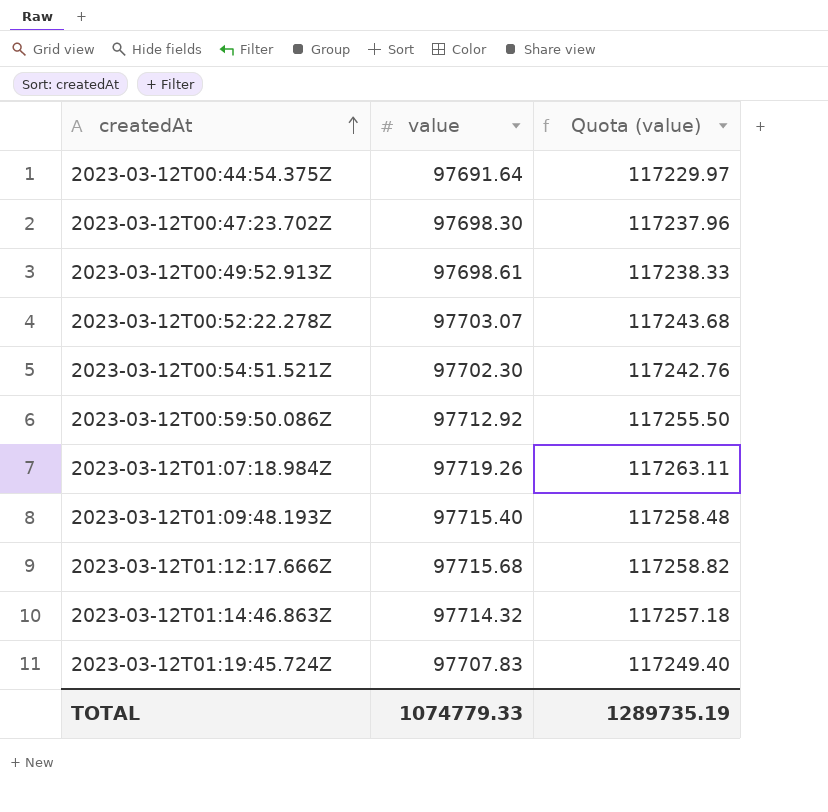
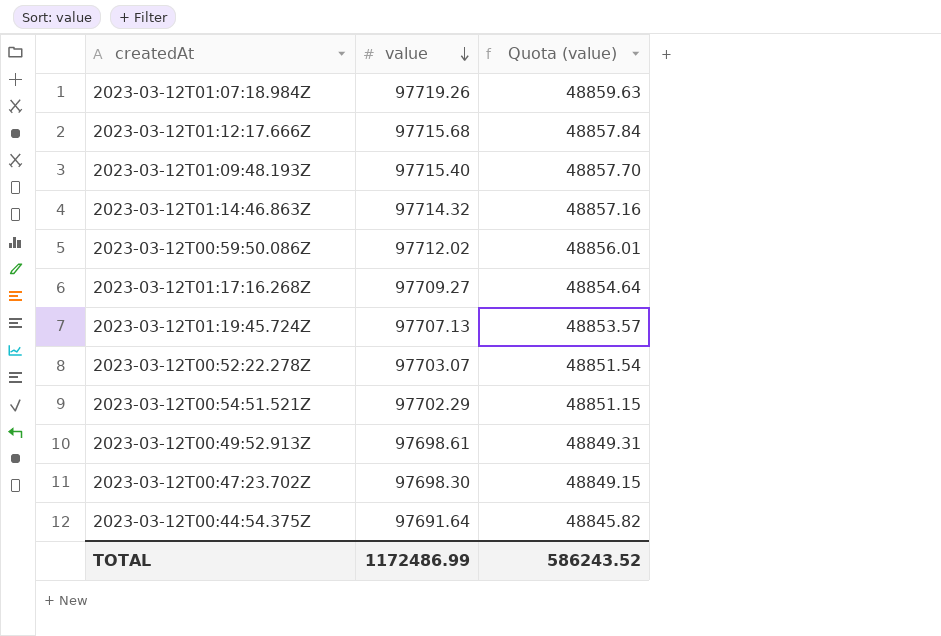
row order: createdAt ascending -> value descending
column Quota (value) | formula: [value] * 1.2 -> [value] * 0.5
2023-03-12T00:59:50.086Z | value: 97712.92 -> 97712.02
row 2023-03-12T01:17:16.268Z: none -> 97709.27 | 48854.64
2023-03-12T01:19:45.724Z | value: 97707.83 -> 97707.13
2023-03-12T00:54:51.521Z | value: 97702.30 -> 97702.29
TOTAL | value: 1074779.33 -> 1172486.99
TOTAL | Quota (value): 1289735.19 -> 586243.52

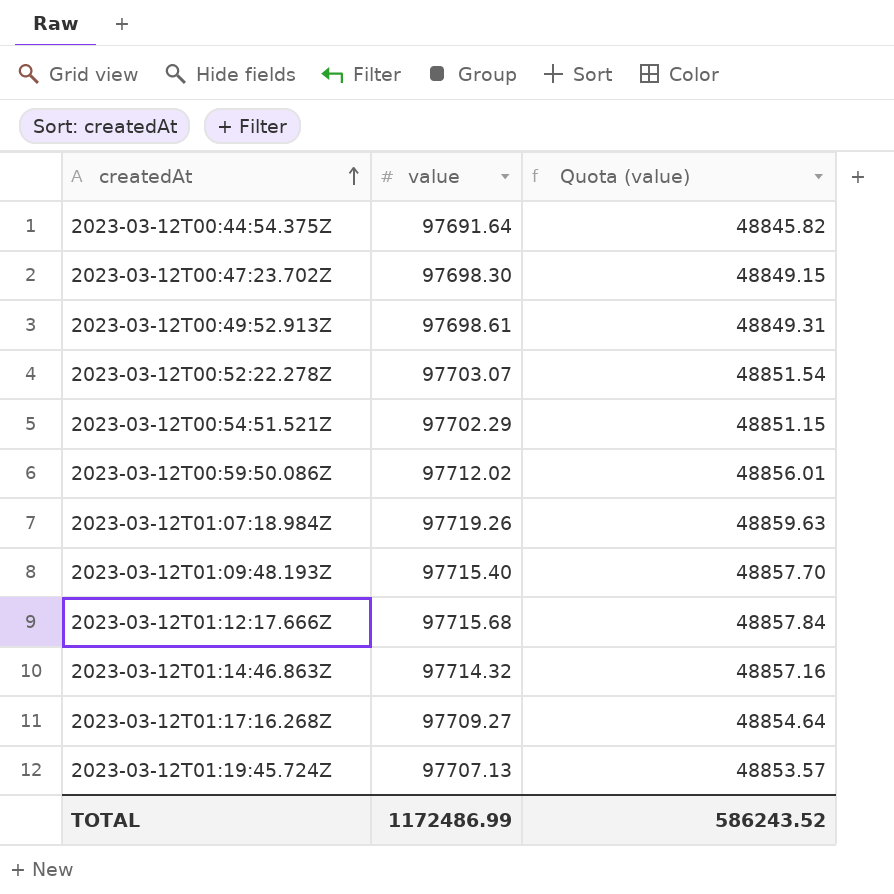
row order: value descending -> createdAt ascending

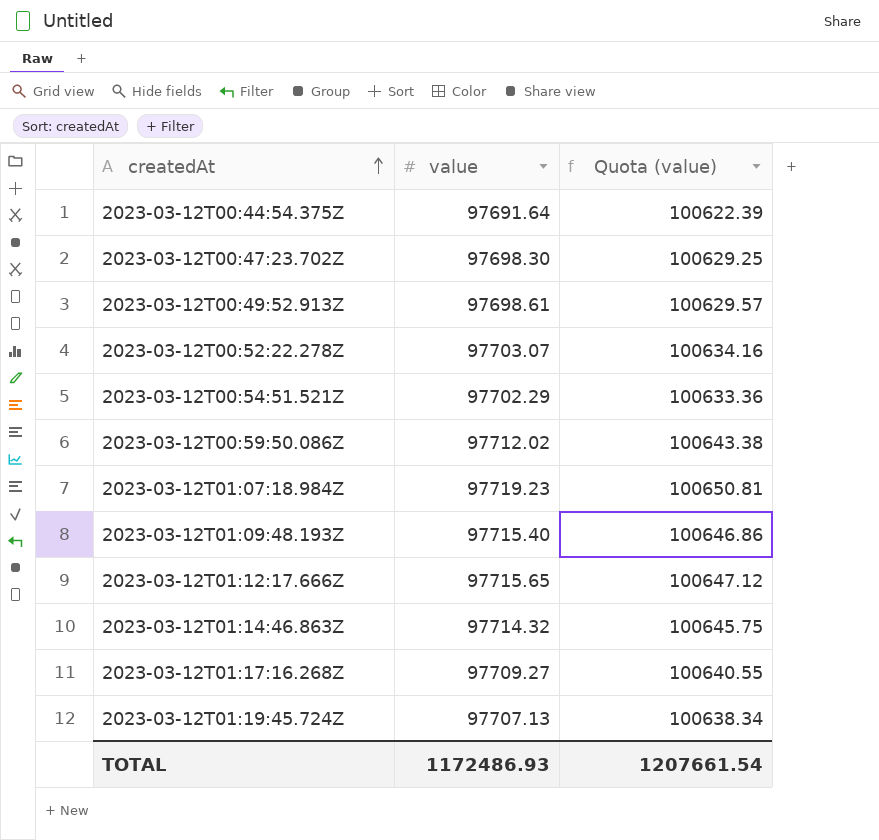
column Quota (value) | formula: [value] * 0.5 -> [value] * 1.03
2023-03-12T01:07:18.984Z | value: 97719.26 -> 97719.23
2023-03-12T01:12:17.666Z | value: 97715.68 -> 97715.65
TOTAL | value: 1172486.99 -> 1172486.93
TOTAL | Quota (value): 586243.52 -> 1207661.54

